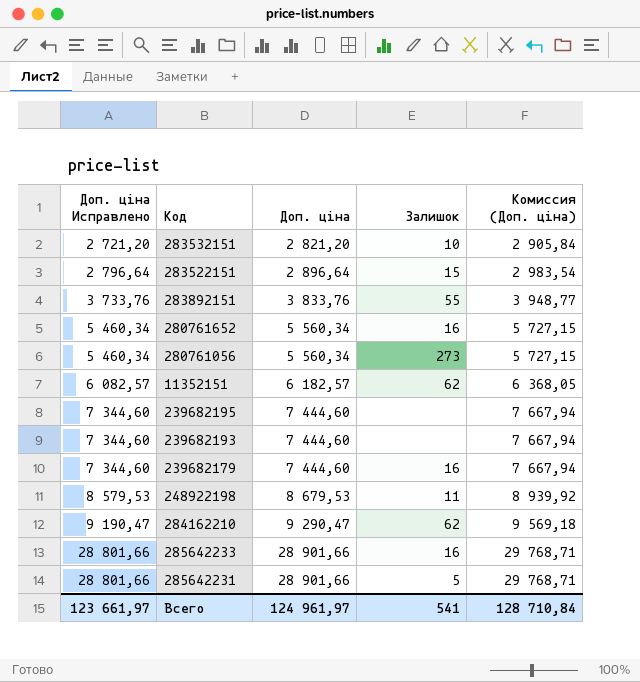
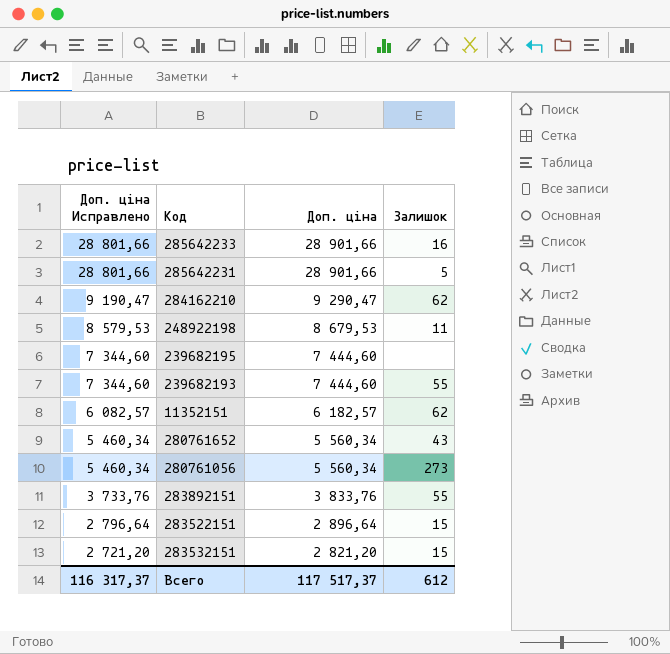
row order: Доп. ціна Исправлено ascending -> Доп. ціна Исправлено descending
column Комиссия (Доп. ціна) | formula: [Доп. ціна] * 1,03 -> none
row 239682179: 7 344,60 | 7 444,60 | 16 | 7 667,94 -> none
239682193 | Залишок: none -> 55
280761652 | Залишок: 16 -> 43
283532151 | Залишок: 10 -> 15
Всего | Доп. ціна Исправлено: 123 661,97 -> 116 317,37
Всего | Доп. ціна: 124 961,97 -> 117 517,37
Всего | Залишок: 541 -> 612

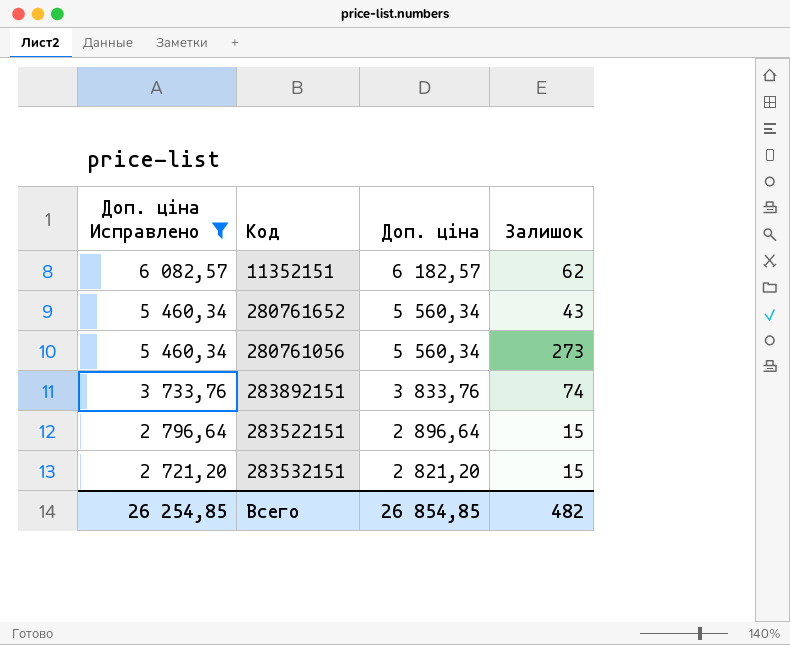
filter: none -> Доп. ціна Исправлено <= 6 082,57
283892151 | Залишок: 55 -> 74
Всего | Доп. ціна Исправлено: 116 317,37 -> 26 254,85
Всего | Доп. ціна: 117 517,37 -> 26 854,85
Всего | Залишок: 612 -> 482

